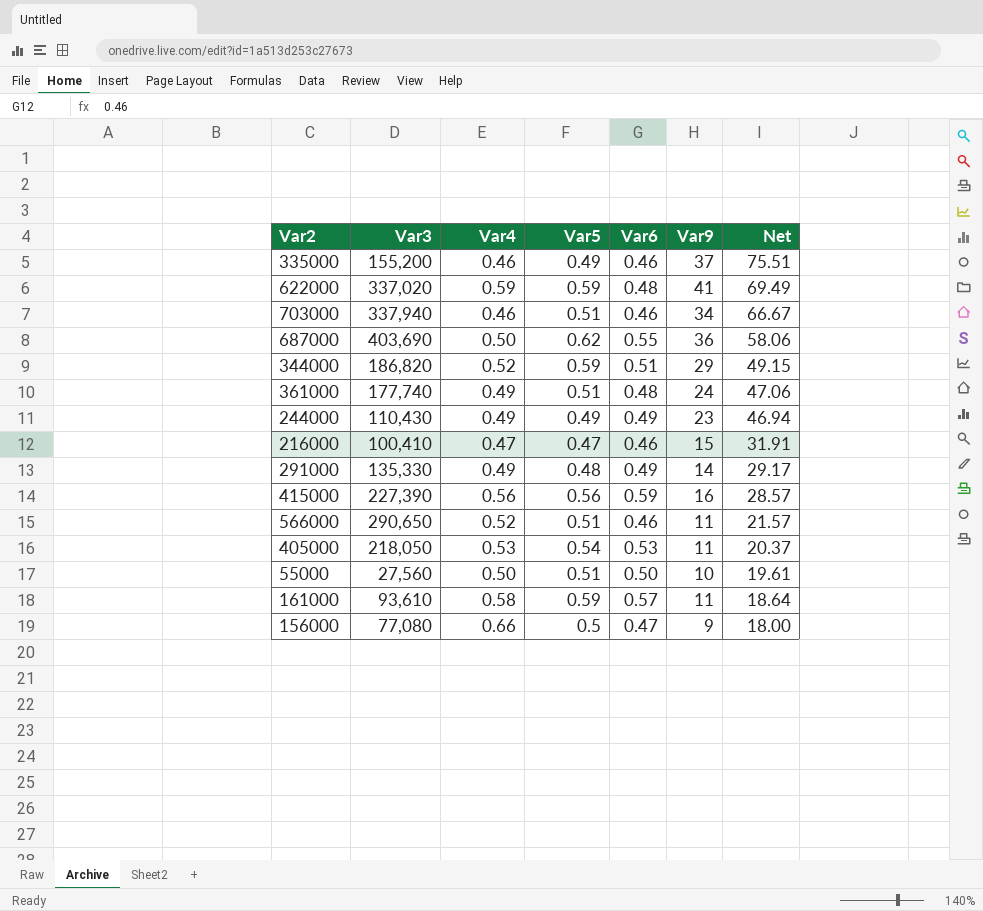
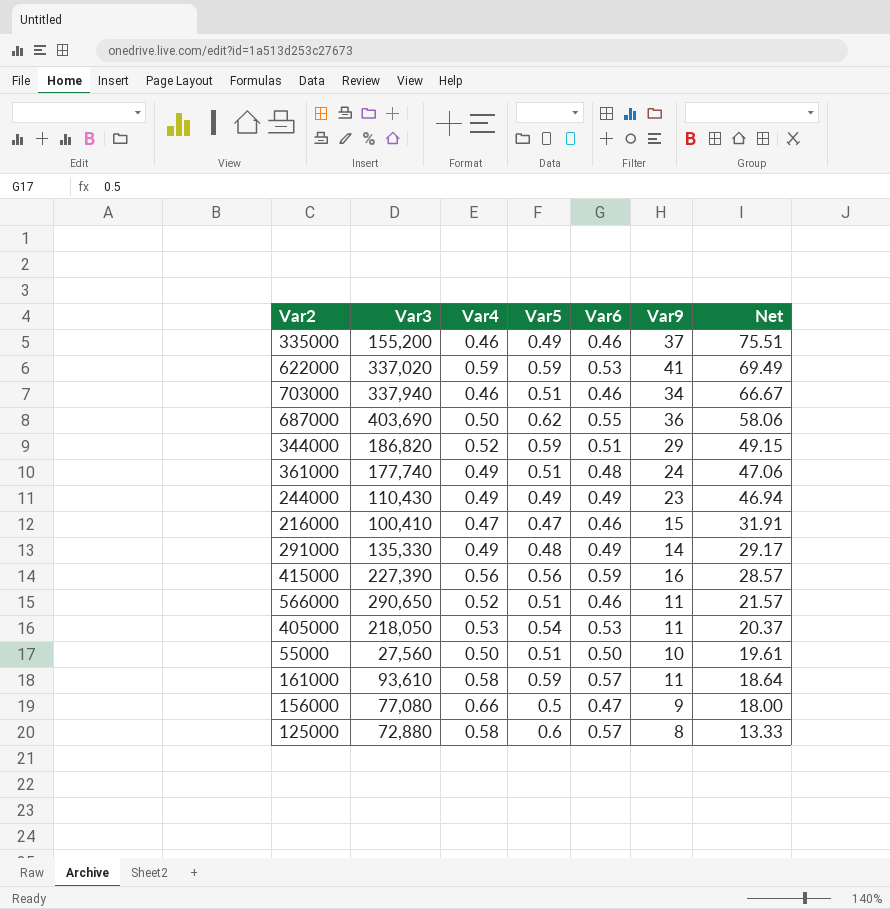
622000 | Var6: 0.48 -> 0.53
row 125000: none -> 72,880 | 0.58 | 0.6 | 0.57 | 8 | 13.33

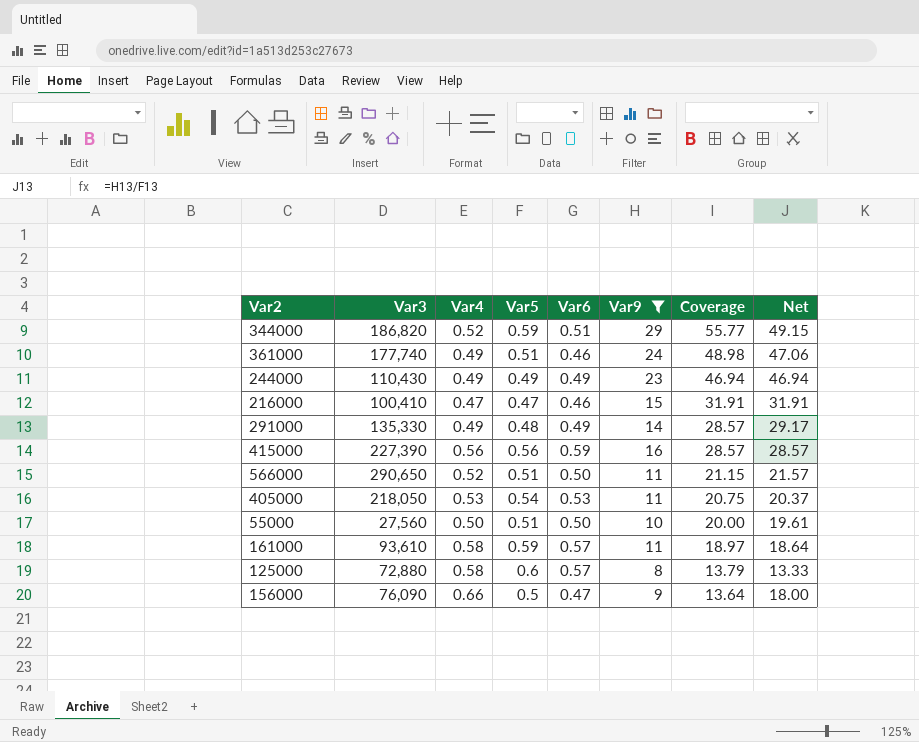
filter: none -> Var9 <= 29
row order: Net descending -> Coverage descending
column Coverage | formula: none -> [Var9] / [Var4]
361000 | Var6: 0.48 -> 0.46
566000 | Var6: 0.46 -> 0.50
156000 | Var3: 77,080 -> 76,090

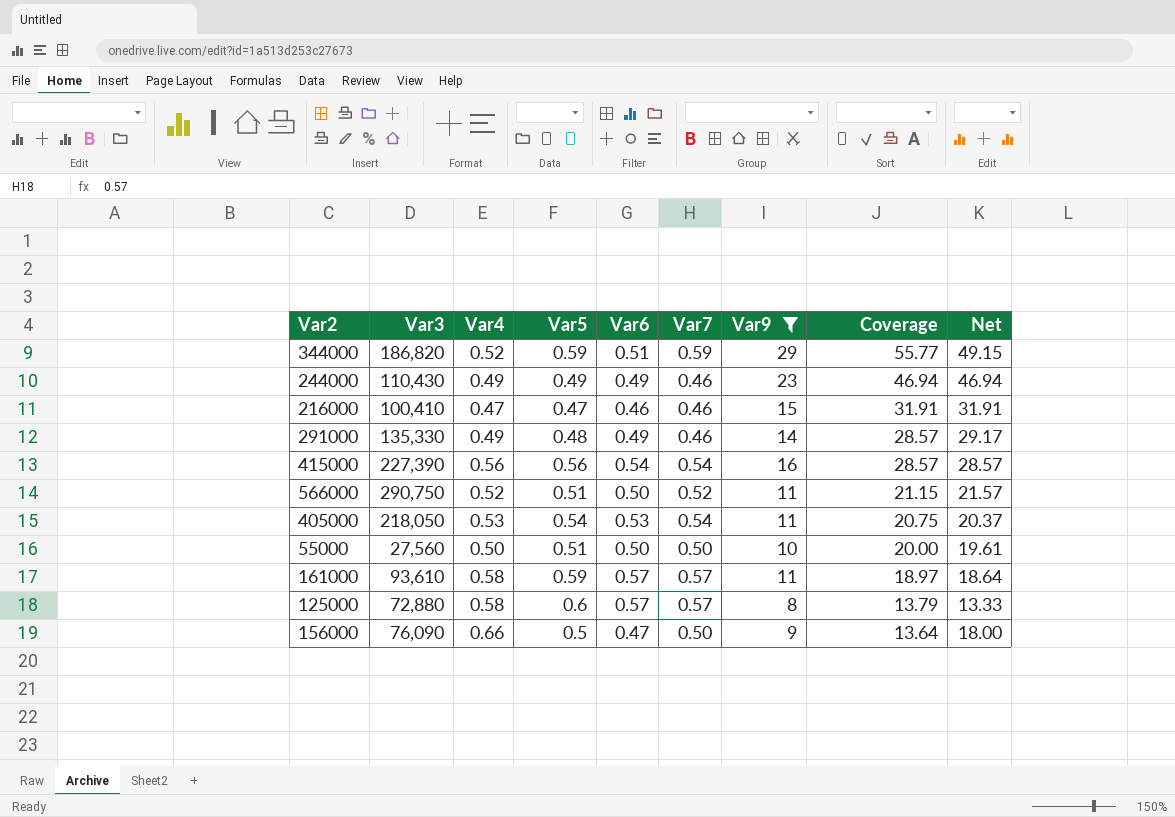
column Var7 | position: none -> 6
row 361000: 177,740 | 0.49 | 0.51 | 0.46 | 24 | 48.98 | 47.06 -> none
415000 | Var6: 0.59 -> 0.54
566000 | Var3: 290,650 -> 290,750

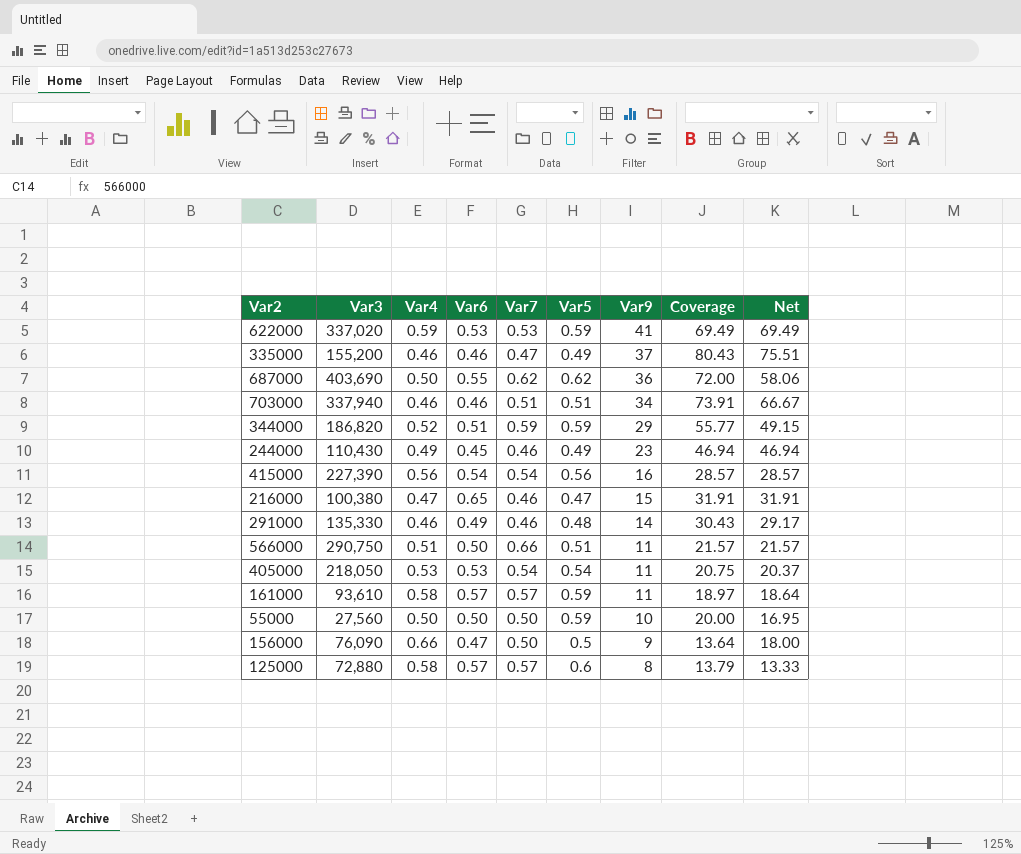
filter: Var9 <= 29 -> none
row order: Coverage descending -> Var9 descending
column Var5 | position: 4 -> 6
244000 | Var6: 0.49 -> 0.45
216000 | Var3: 100,410 -> 100,380
216000 | Var6: 0.46 -> 0.65
291000 | Var4: 0.49 -> 0.46
291000 | Coverage: 28.57 -> 30.43
566000 | Var4: 0.52 -> 0.51
566000 | Var7: 0.52 -> 0.66
566000 | Coverage: 21.15 -> 21.57
55000 | Var5: 0.51 -> 0.59
55000 | Net: 19.61 -> 16.95

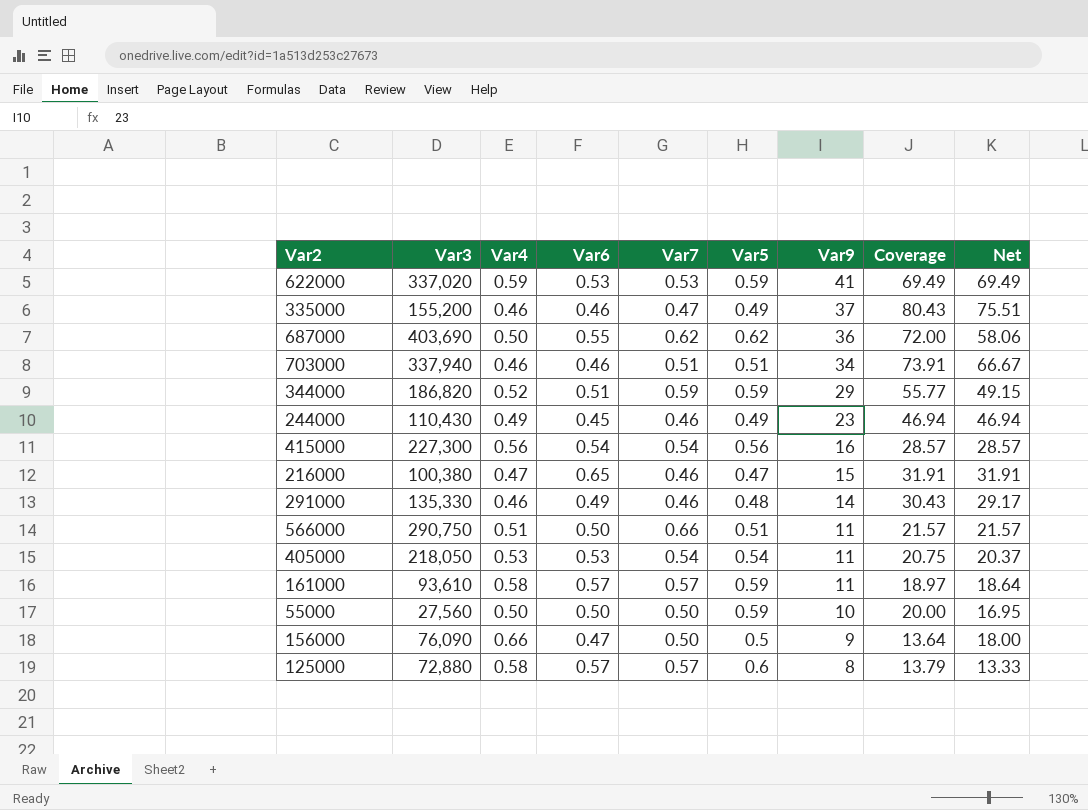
415000 | Var3: 227,390 -> 227,300

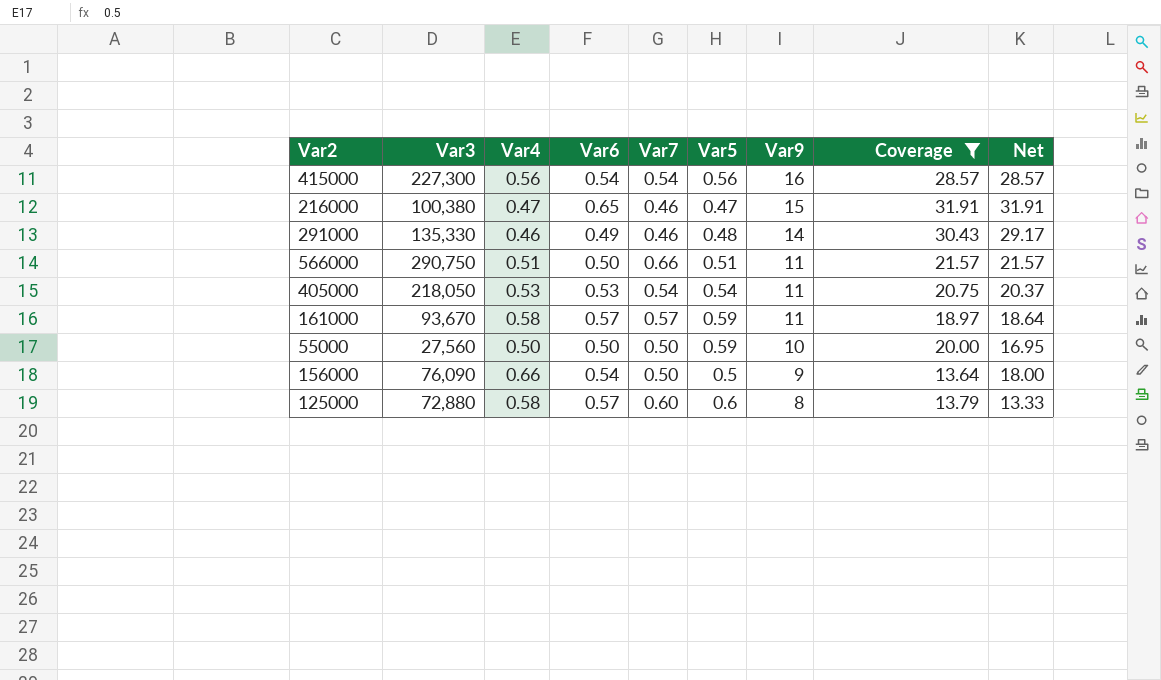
filter: none -> Coverage <= 31.91
161000 | Var3: 93,610 -> 93,670
156000 | Var6: 0.47 -> 0.54
125000 | Var7: 0.57 -> 0.60

